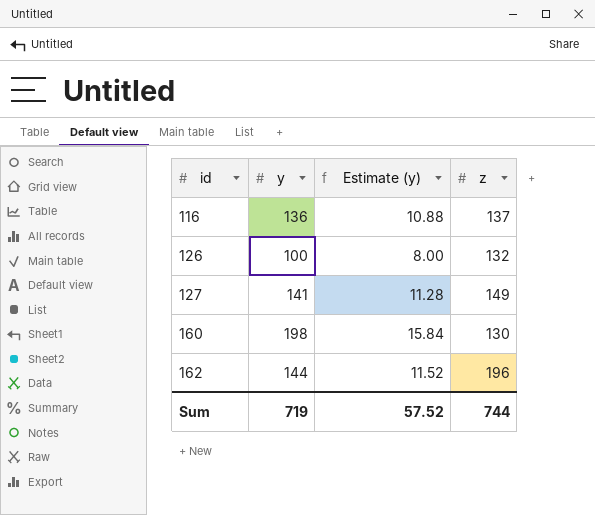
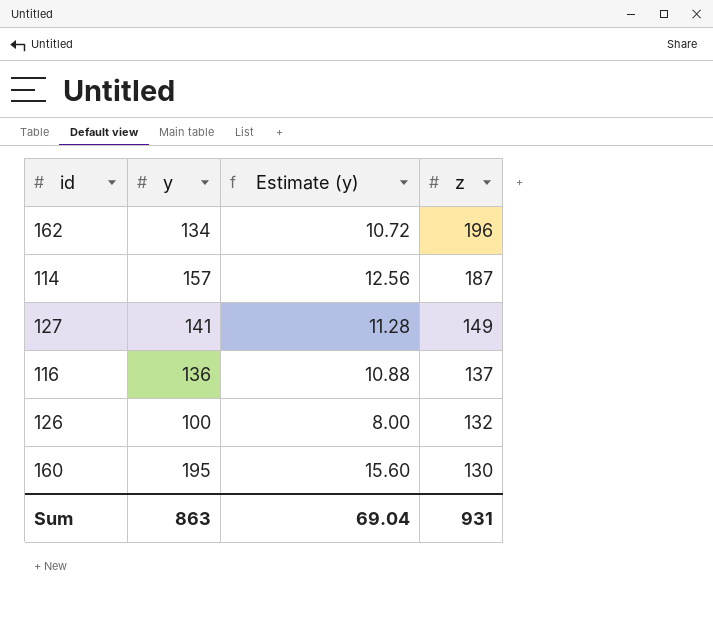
row order: id ascending -> z descending
162 | y: 144 -> 134
162 | Estimate (y): 11.52 -> 10.72
row 114: none -> 157 | 12.56 | 187
160 | y: 198 -> 195
160 | Estimate (y): 15.84 -> 15.60
Sum | y: 719 -> 863
Sum | Estimate (y): 57.52 -> 69.04
Sum | z: 744 -> 931

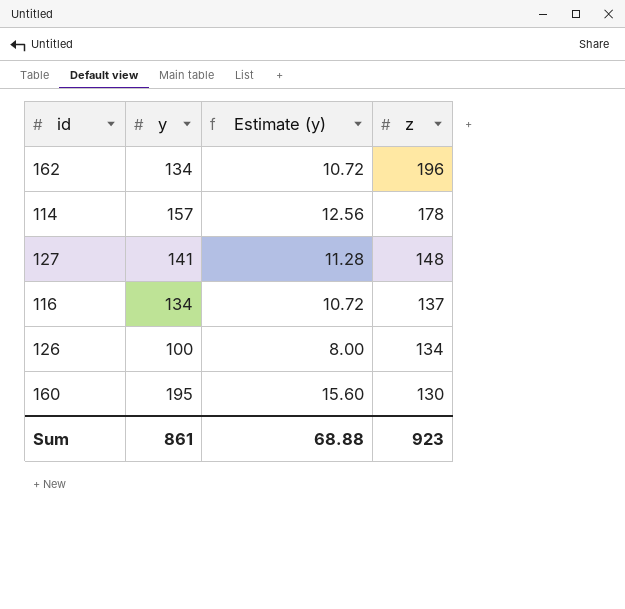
114 | z: 187 -> 178
127 | z: 149 -> 148
116 | y: 136 -> 134
116 | Estimate (y): 10.88 -> 10.72
126 | z: 132 -> 134
Sum | y: 863 -> 861
Sum | Estimate (y): 69.04 -> 68.88
Sum | z: 931 -> 923

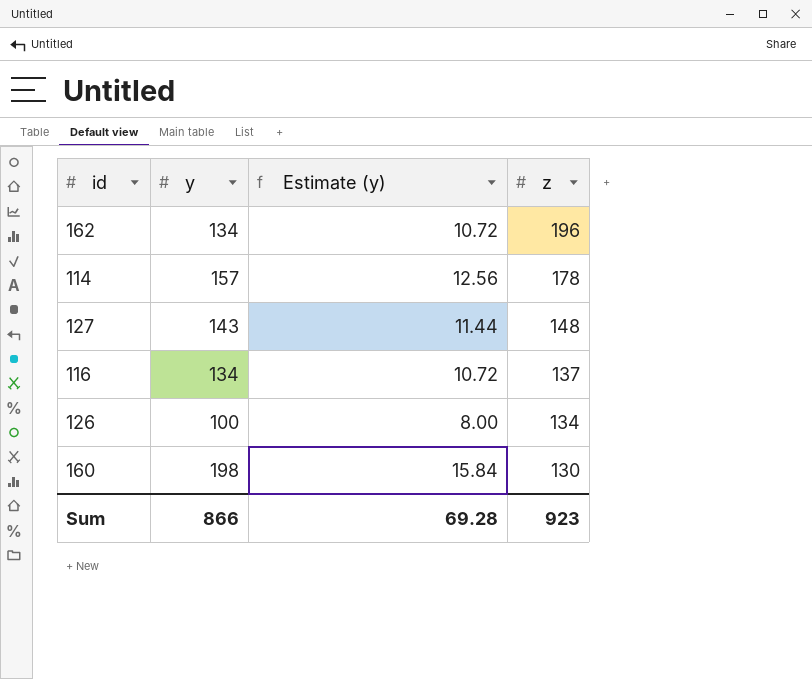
127 | y: 141 -> 143
127 | Estimate (y): 11.28 -> 11.44
160 | y: 195 -> 198
160 | Estimate (y): 15.60 -> 15.84
Sum | y: 861 -> 866
Sum | Estimate (y): 68.88 -> 69.28

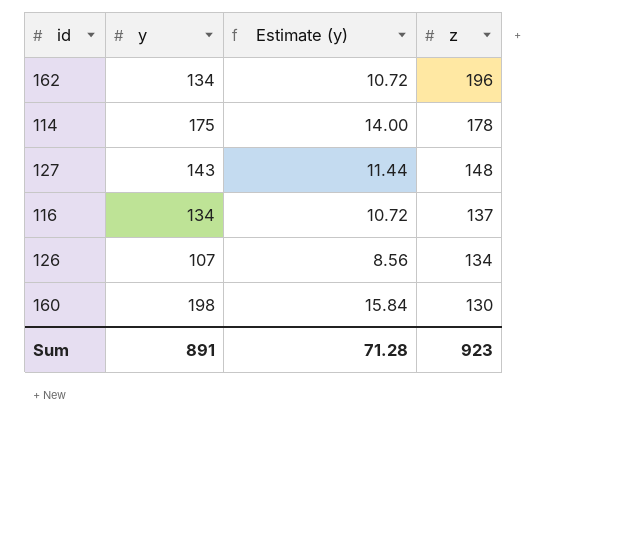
114 | y: 157 -> 175
114 | Estimate (y): 12.56 -> 14.00
126 | y: 100 -> 107
126 | Estimate (y): 8.00 -> 8.56
Sum | y: 866 -> 891
Sum | Estimate (y): 69.28 -> 71.28

